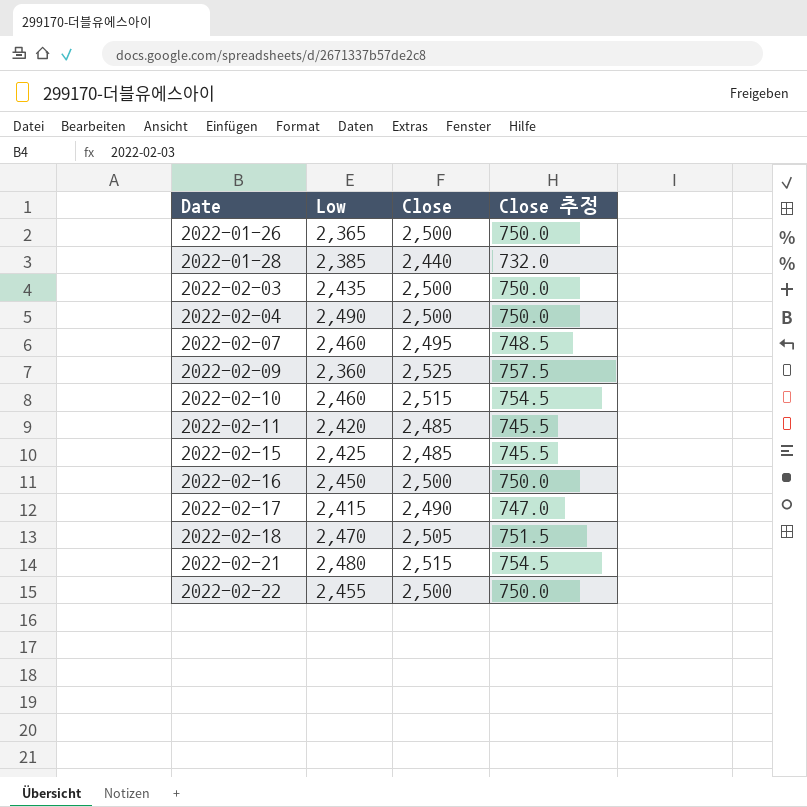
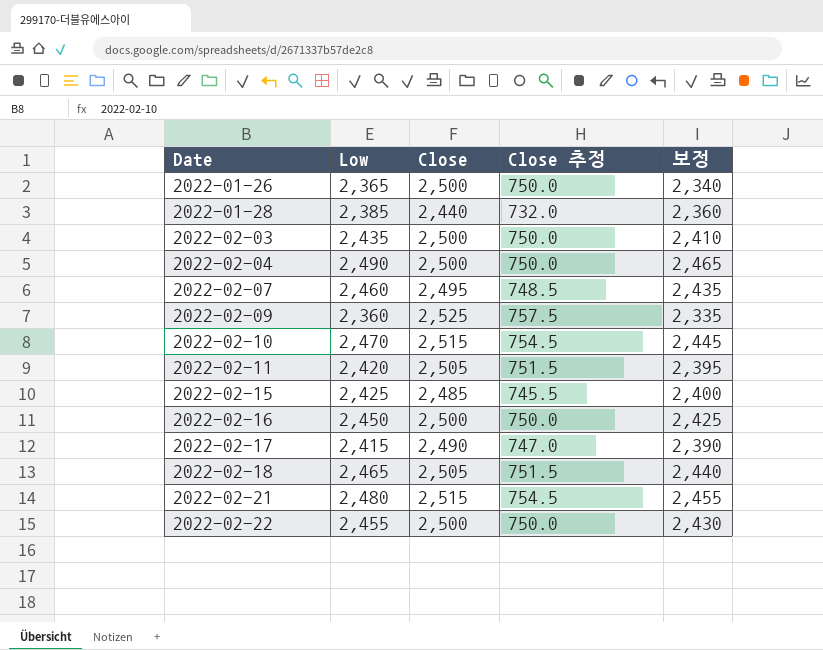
column 보정 | formula: none -> [Low] - 25
2022-02-10 | Low: 2,460 -> 2,470
2022-02-11 | Close: 2,485 -> 2,505
2022-02-11 | Close 추정: 745.5 -> 751.5
2022-02-18 | Low: 2,470 -> 2,465

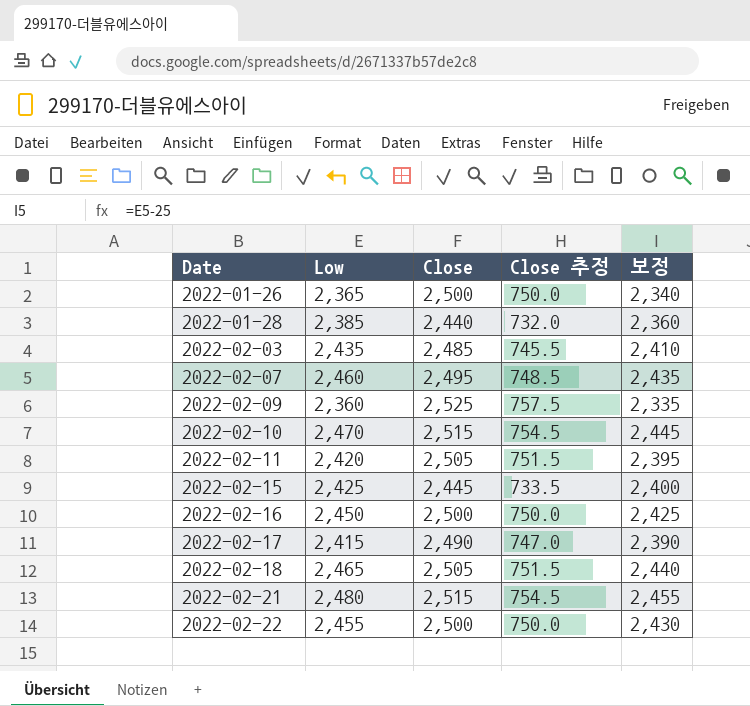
row 2022-02-04: 2,490 | 2,500 | 750.0 | 2,465 -> none
2022-02-03 | Close: 2,500 -> 2,485
2022-02-03 | Close 추정: 750.0 -> 745.5
2022-02-15 | Close: 2,485 -> 2,445
2022-02-15 | Close 추정: 745.5 -> 733.5

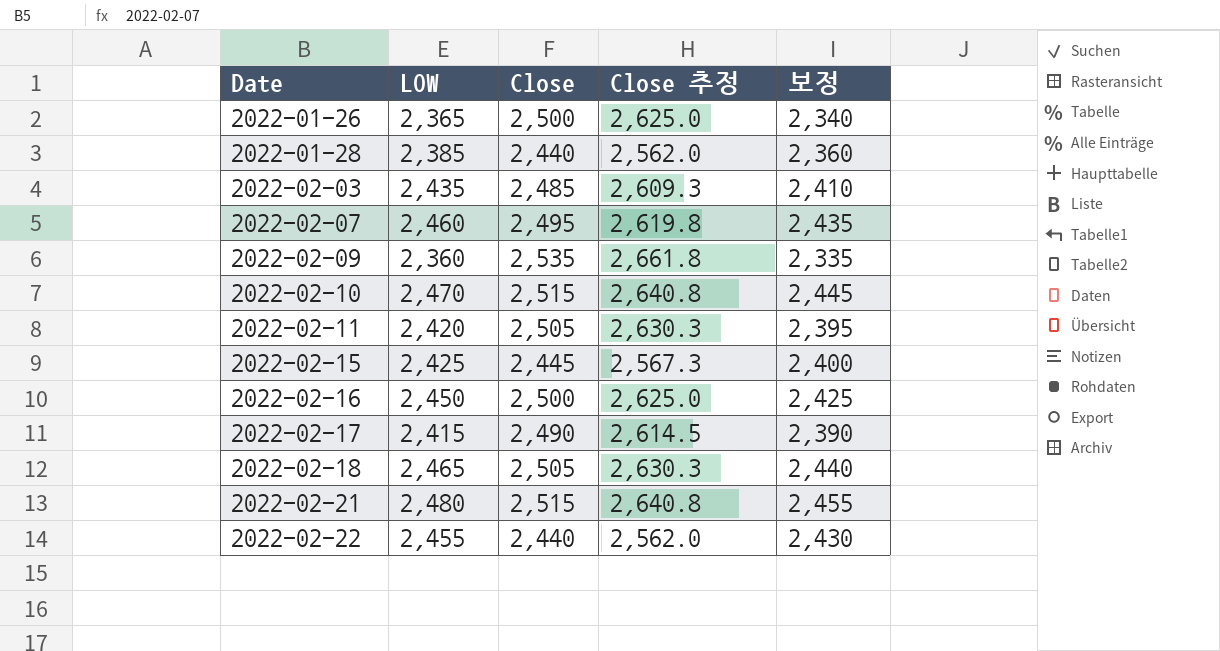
column name: Low -> LOW
column Close 추정 | formula: [Close] * 0.3 -> [Close] * 1.05
2022-02-09 | Close: 2,525 -> 2,535
2022-02-22 | Close: 2,500 -> 2,440

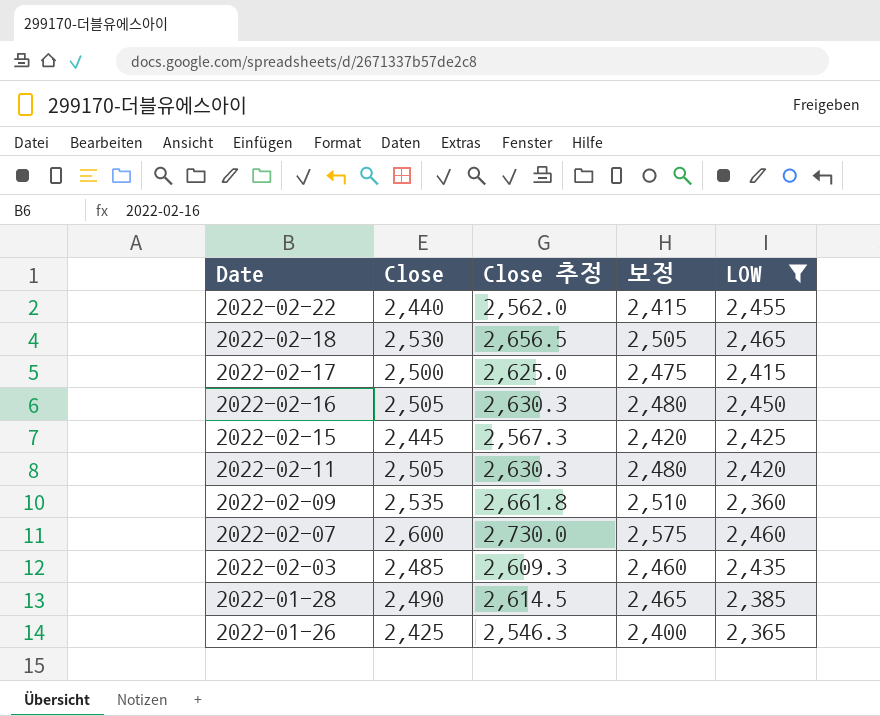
filter: none -> LOW <= 2,465
row order: Date ascending -> Date descending
column 보정 | formula: [LOW] - 25 -> [Close] - 25
column LOW | position: 2 -> 5
2022-02-18 | Close: 2,505 -> 2,530
2022-02-18 | Close 추정: 2,630.3 -> 2,656.5
2022-02-17 | Close: 2,490 -> 2,500
2022-02-17 | Close 추정: 2,614.5 -> 2,625.0
2022-02-16 | Close: 2,500 -> 2,505
2022-02-16 | Close 추정: 2,625.0 -> 2,630.3
2022-02-07 | Close: 2,495 -> 2,600
2022-02-07 | Close 추정: 2,619.8 -> 2,730.0
2022-01-28 | Close: 2,440 -> 2,490
2022-01-28 | Close 추정: 2,562.0 -> 2,614.5
2022-01-26 | Close: 2,500 -> 2,425
2022-01-26 | Close 추정: 2,625.0 -> 2,546.3

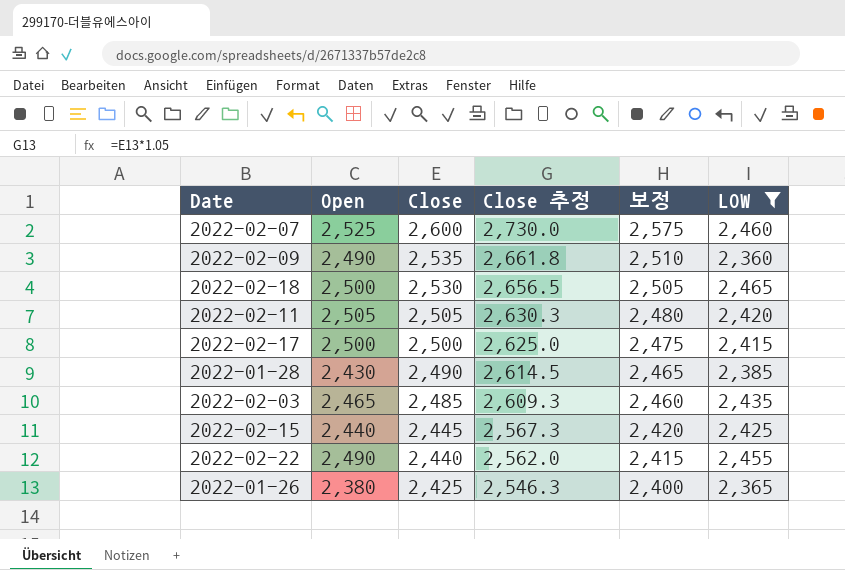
row order: Date descending -> Close descending
column Open | position: none -> 2
row 2022-02-16: 2,505 | 2,630.3 | 2,480 | 2,450 -> none

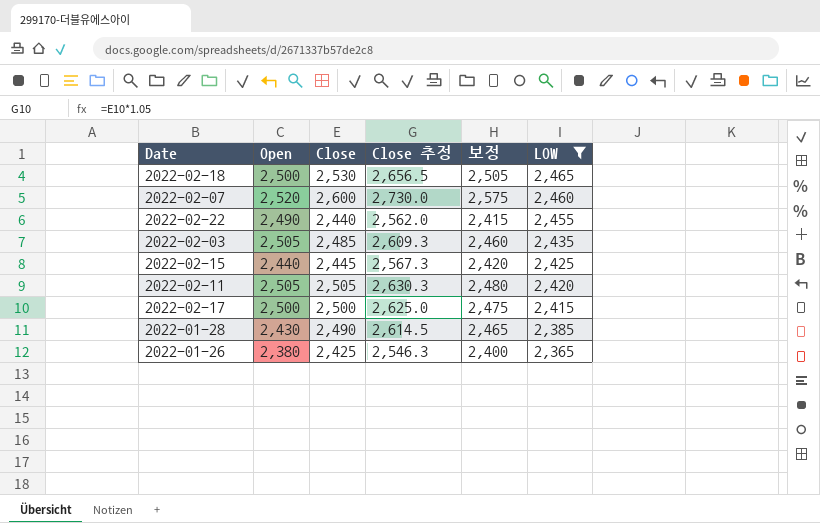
row order: Close descending -> LOW descending
row 2022-02-09: 2,490 | 2,535 | 2,661.8 | 2,510 | 2,360 -> none
2022-02-07 | Open: 2,525 -> 2,520
2022-02-03 | Open: 2,465 -> 2,505

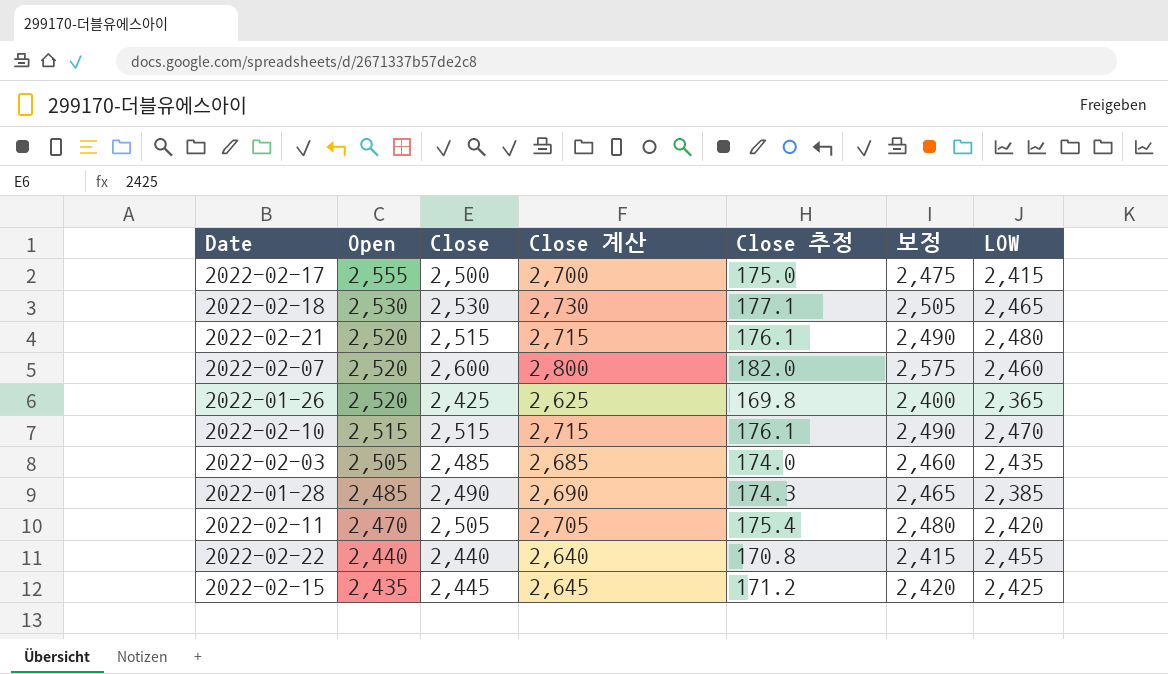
filter: LOW <= 2,465 -> none
row order: LOW descending -> Open descending
column Close 계산 | formula: none -> [Close] + 200
column Close 추정 | formula: [Close] * 1.05 -> [Close] * 0.07
2022-02-17 | Open: 2,500 -> 2,555
2022-02-18 | Open: 2,500 -> 2,530
2022-01-26 | Open: 2,380 -> 2,520
2022-01-28 | Open: 2,430 -> 2,485
2022-02-11 | Open: 2,505 -> 2,470
2022-02-22 | Open: 2,490 -> 2,440
2022-02-15 | Open: 2,440 -> 2,435

